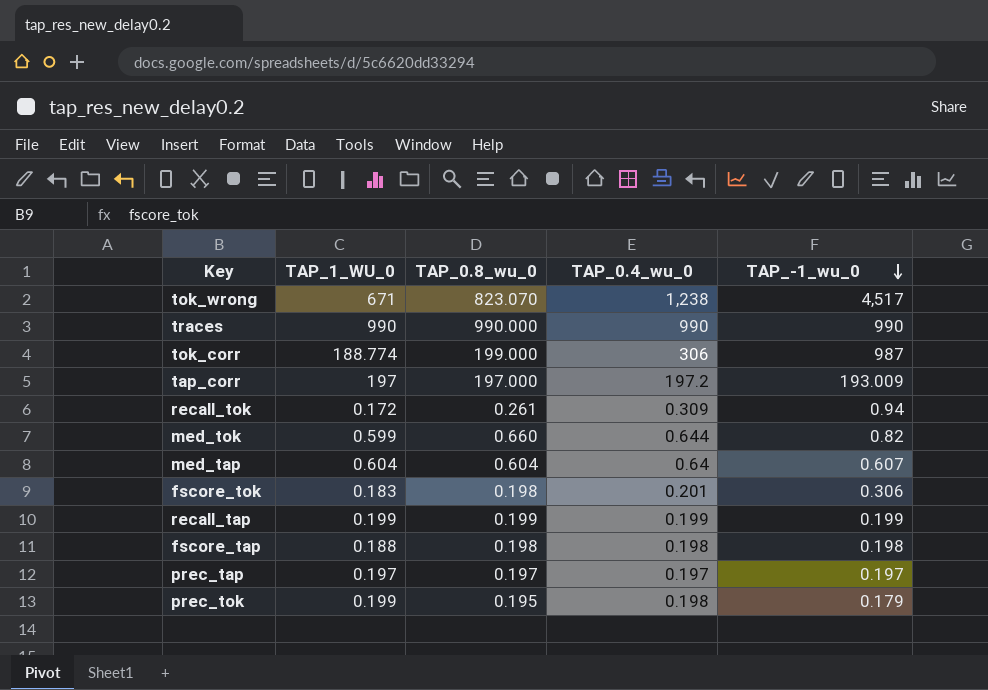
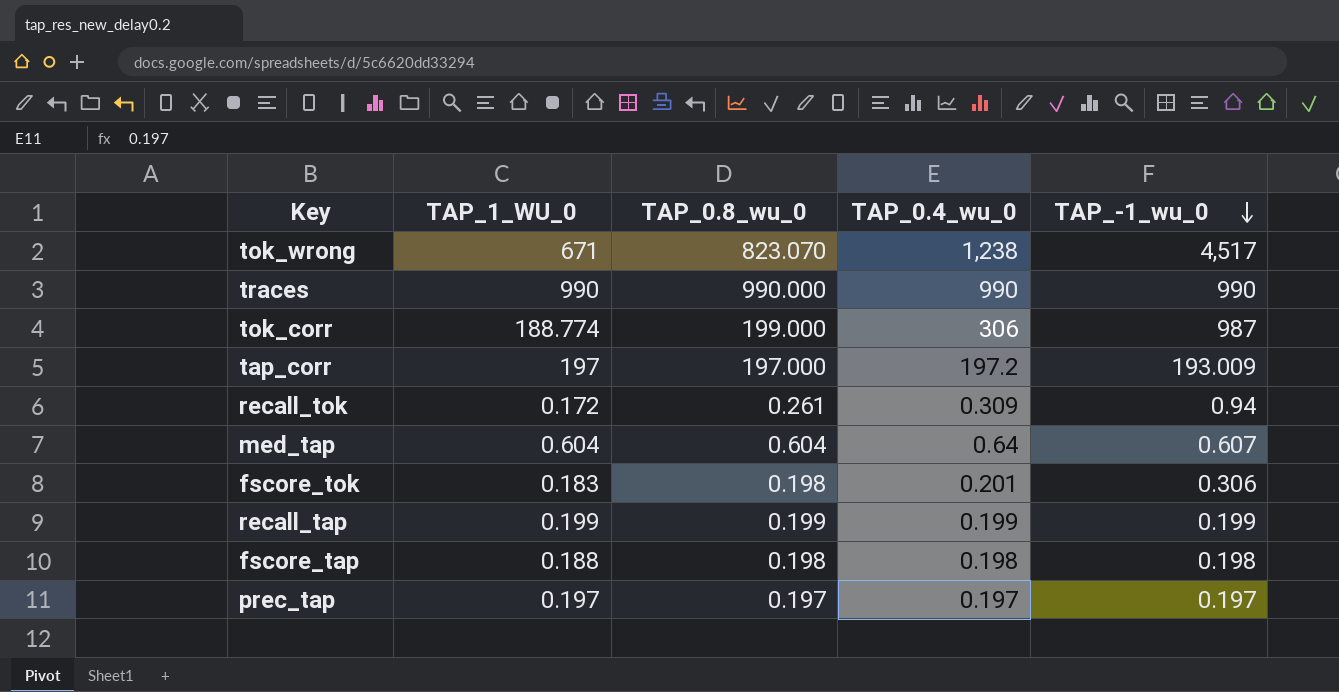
row med_tok: 0.599 | 0.660 | 0.644 | 0.82 -> none
row prec_tok: 0.199 | 0.195 | 0.198 | 0.179 -> none

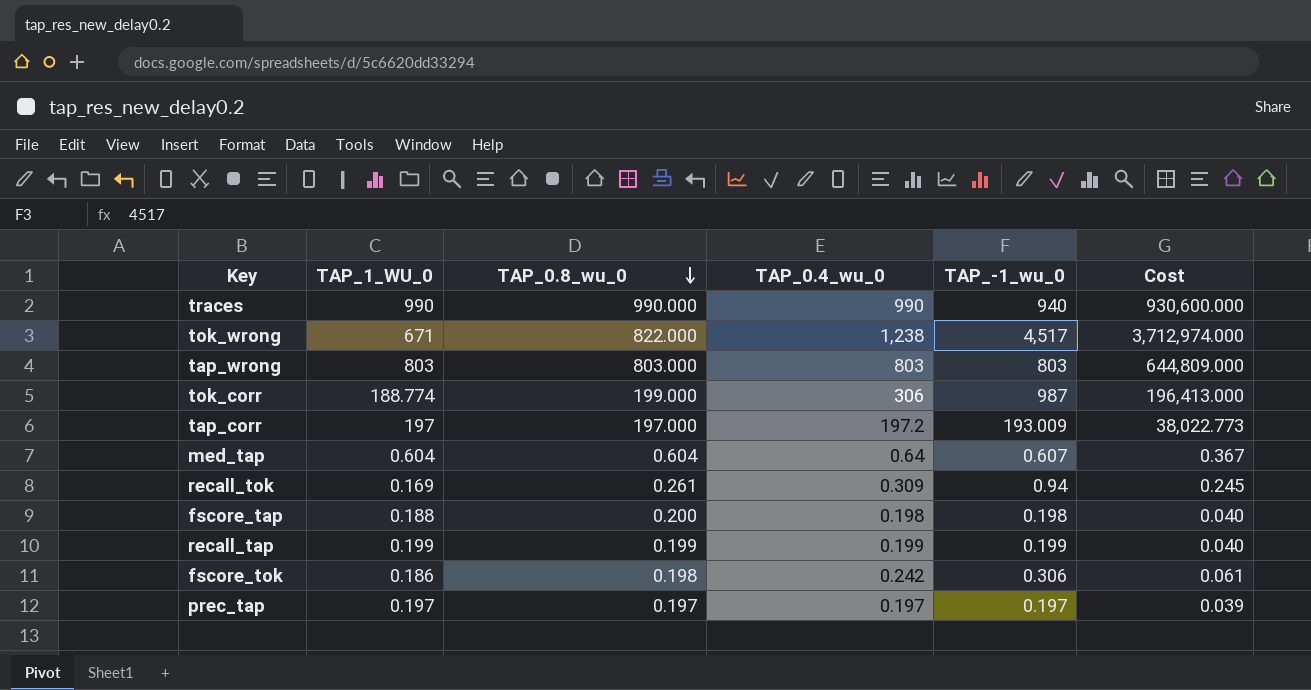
row order: TAP_-1_wu_0 descending -> TAP_0.8_wu_0 descending
column Cost | formula: none -> [TAP_0.8_wu_0] * [TAP_-1_wu_0]
traces | TAP_-1_wu_0: 990 -> 940
tok_wrong | TAP_0.8_wu_0: 823.070 -> 822.000
row tap_wrong: none -> 803 | 803.000 | 803 | 803 | 644,809.000
recall_tok | TAP_1_WU_0: 0.172 -> 0.169
fscore_tap | TAP_0.8_wu_0: 0.198 -> 0.200
fscore_tok | TAP_1_WU_0: 0.183 -> 0.186
fscore_tok | TAP_0.4_wu_0: 0.201 -> 0.242

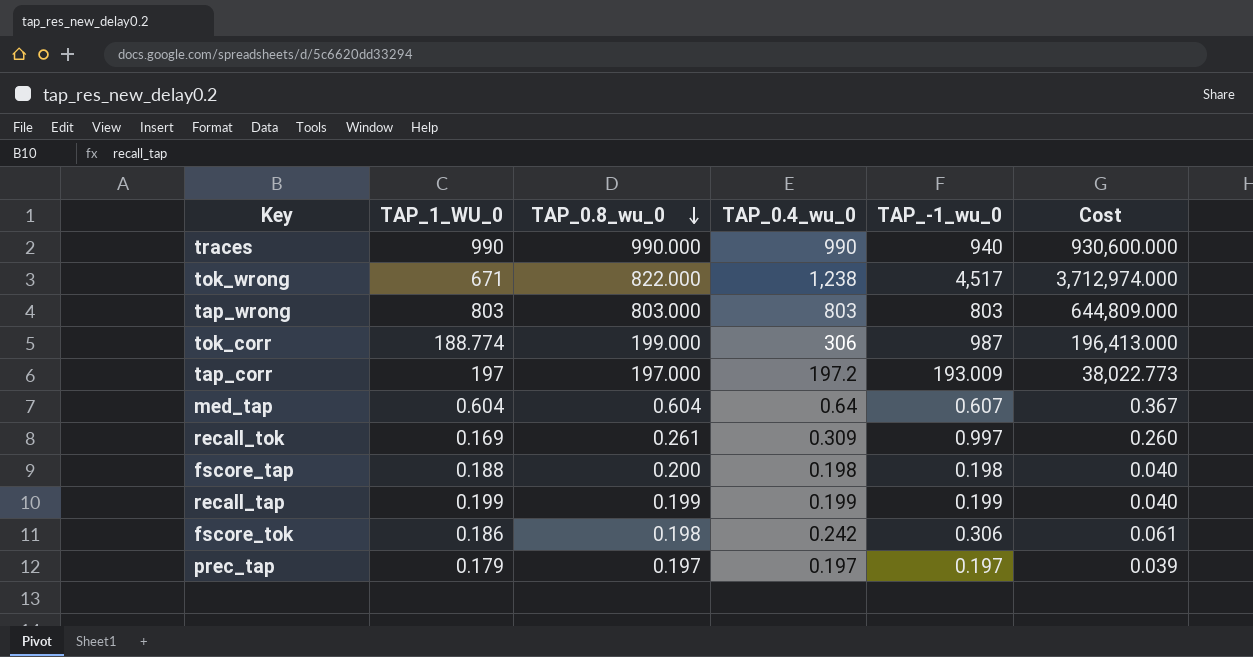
recall_tok | TAP_-1_wu_0: 0.94 -> 0.997
recall_tok | Cost: 0.245 -> 0.260
prec_tap | TAP_1_WU_0: 0.197 -> 0.179

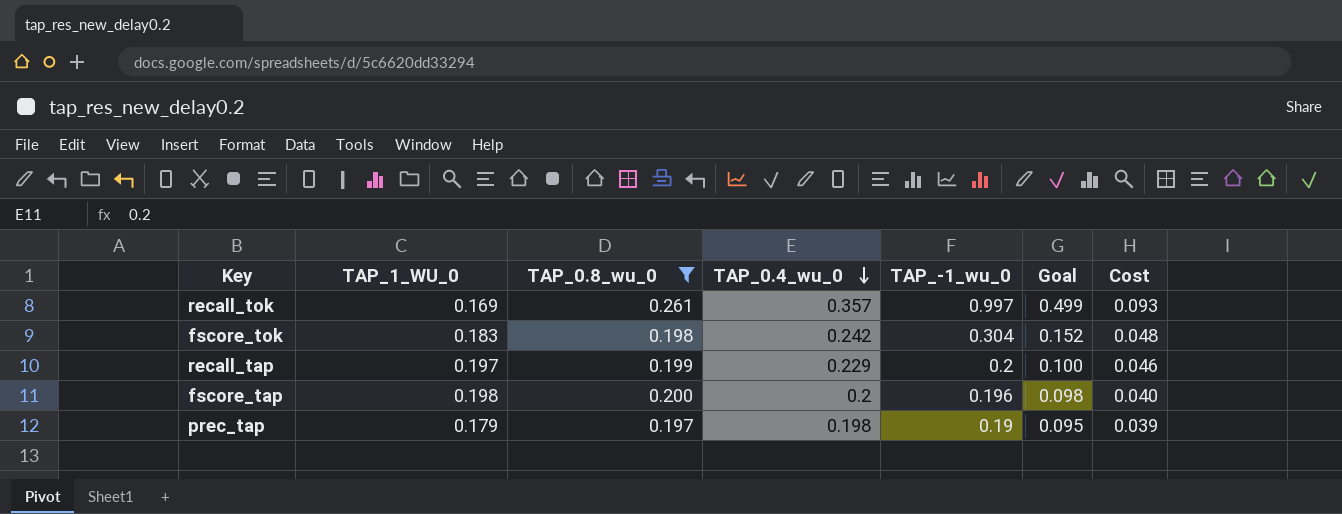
filter: none -> TAP_0.8_wu_0 <= 0.261
row order: TAP_0.8_wu_0 descending -> TAP_0.4_wu_0 descending
column Goal | formula: none -> [TAP_-1_wu_0] * 0.5
column Cost | formula: [TAP_0.8_wu_0] * [TAP_-1_wu_0] -> [TAP_0.8_wu_0] * [TAP_0.4_wu_0]
recall_tok | TAP_0.4_wu_0: 0.309 -> 0.357
fscore_tok | TAP_1_WU_0: 0.186 -> 0.183
fscore_tok | TAP_-1_wu_0: 0.306 -> 0.304
recall_tap | TAP_1_WU_0: 0.199 -> 0.197
recall_tap | TAP_0.4_wu_0: 0.199 -> 0.229
recall_tap | TAP_-1_wu_0: 0.199 -> 0.2
fscore_tap | TAP_1_WU_0: 0.188 -> 0.198
fscore_tap | TAP_0.4_wu_0: 0.198 -> 0.2
fscore_tap | TAP_-1_wu_0: 0.198 -> 0.196
prec_tap | TAP_0.4_wu_0: 0.197 -> 0.198
prec_tap | TAP_-1_wu_0: 0.197 -> 0.19

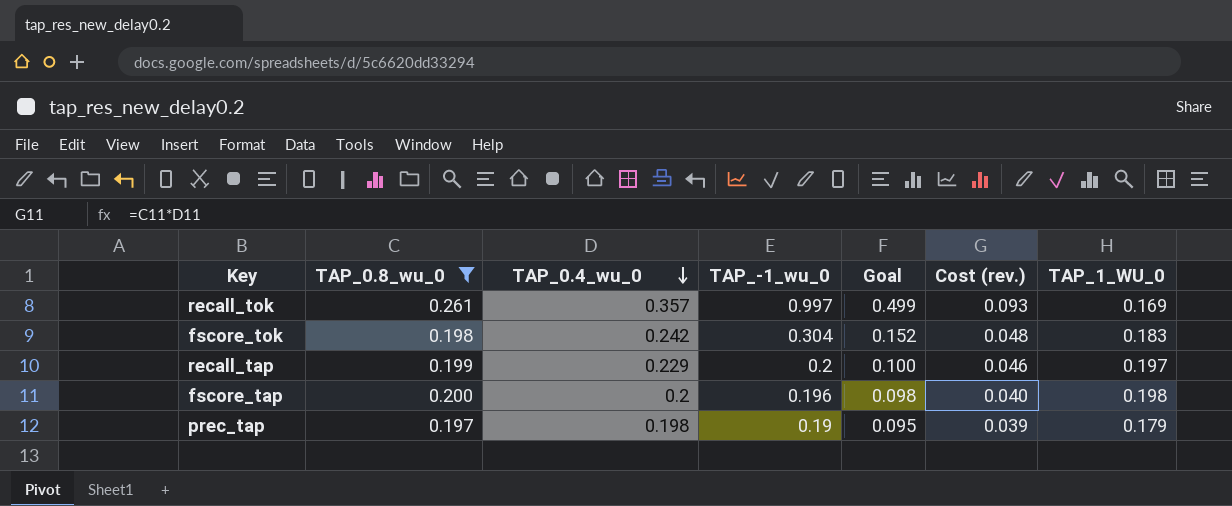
column name: Cost -> Cost (rev.)
column TAP_1_WU_0 | position: 2 -> 7

